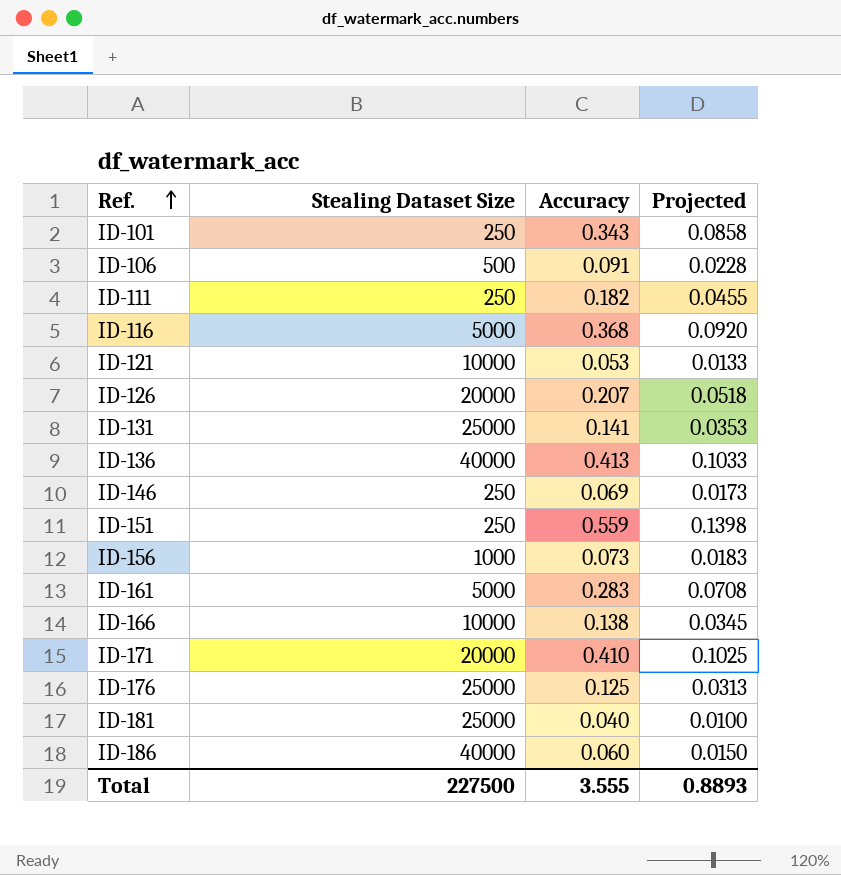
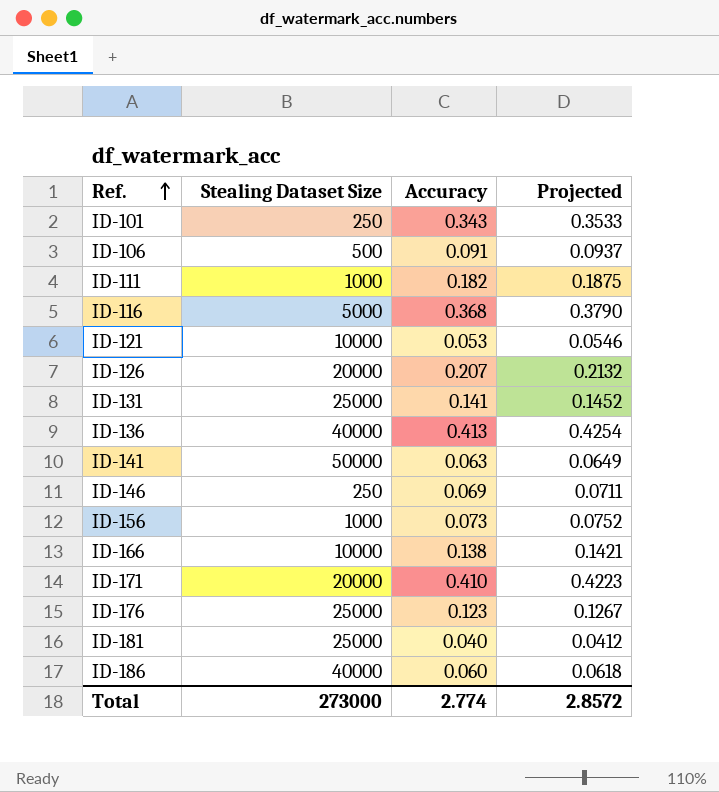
column Projected | formula: [Accuracy] * 0.25 -> [Accuracy] * 1.03
row ID-151: 250 | 0.559 | 0.1398 -> none
row ID-161: 5000 | 0.283 | 0.0708 -> none
ID-111 | Stealing Dataset Size: 250 -> 1000
row ID-141: none -> 50000 | 0.063 | 0.0649
ID-176 | Accuracy: 0.125 -> 0.123
Total | Stealing Dataset Size: 227500 -> 273000
Total | Accuracy: 3.555 -> 2.774
Total | Projected: 0.8893 -> 2.8572

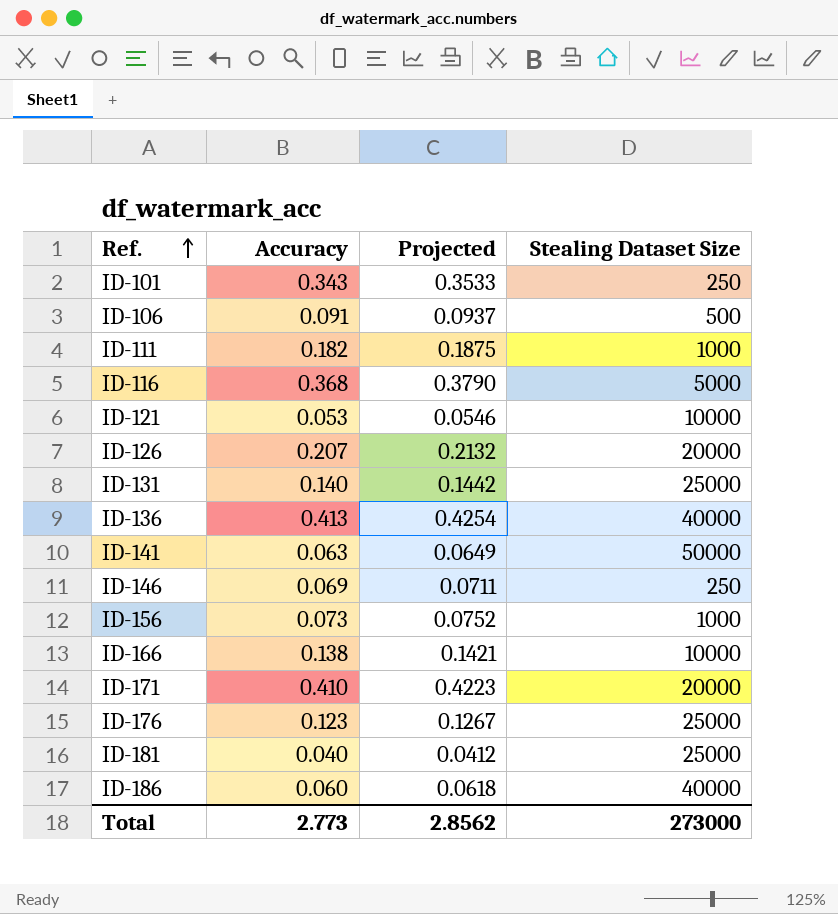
column Stealing Dataset Size | position: 2 -> 4
ID-131 | Accuracy: 0.141 -> 0.140
ID-131 | Projected: 0.1452 -> 0.1442
Total | Accuracy: 2.774 -> 2.773
Total | Projected: 2.8572 -> 2.8562

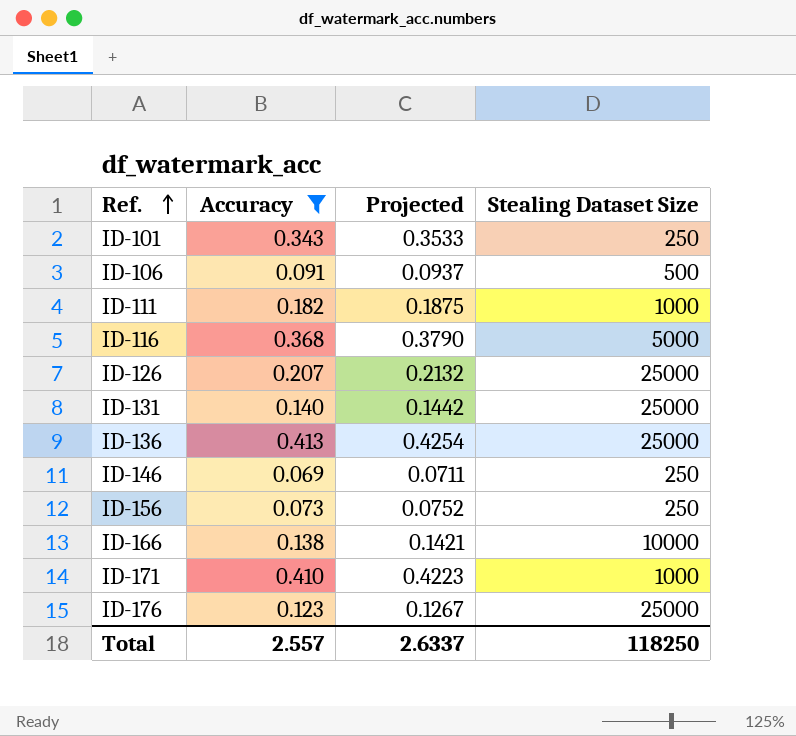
filter: none -> Accuracy >= 0.069
ID-126 | Stealing Dataset Size: 20000 -> 25000
ID-136 | Stealing Dataset Size: 40000 -> 25000
ID-156 | Stealing Dataset Size: 1000 -> 250
ID-171 | Stealing Dataset Size: 20000 -> 1000
Total | Accuracy: 2.773 -> 2.557
Total | Projected: 2.8562 -> 2.6337
Total | Stealing Dataset Size: 273000 -> 118250

